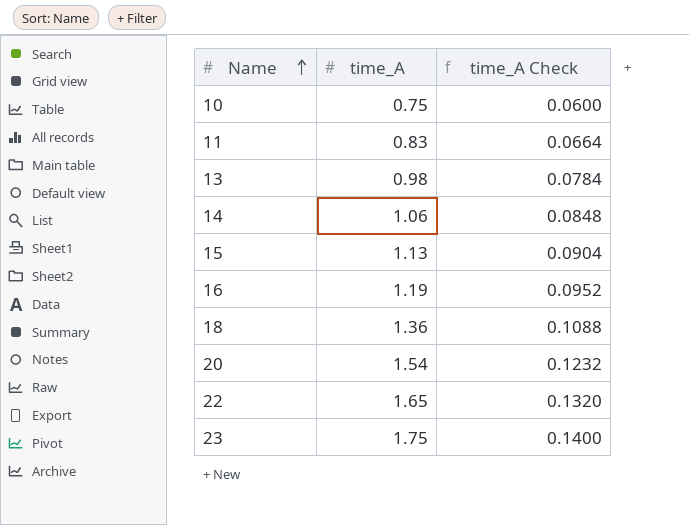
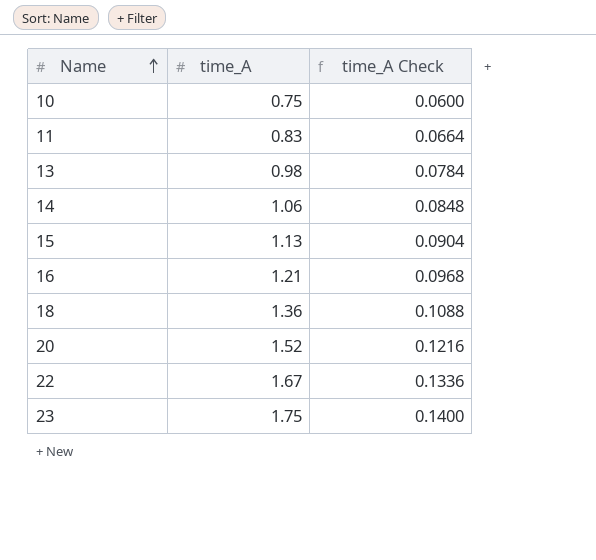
16 | time_A: 1.19 -> 1.21
16 | time_A Check: 0.0952 -> 0.0968
20 | time_A: 1.54 -> 1.52
20 | time_A Check: 0.1232 -> 0.1216
22 | time_A: 1.65 -> 1.67
22 | time_A Check: 0.1320 -> 0.1336

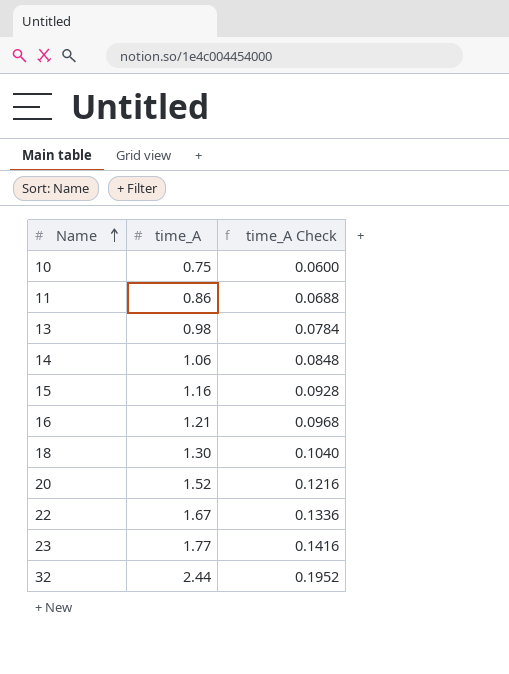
11 | time_A: 0.83 -> 0.86
11 | time_A Check: 0.0664 -> 0.0688
15 | time_A: 1.13 -> 1.16
15 | time_A Check: 0.0904 -> 0.0928
18 | time_A: 1.36 -> 1.30
18 | time_A Check: 0.1088 -> 0.1040
23 | time_A: 1.75 -> 1.77
23 | time_A Check: 0.1400 -> 0.1416
row 32: none -> 2.44 | 0.1952

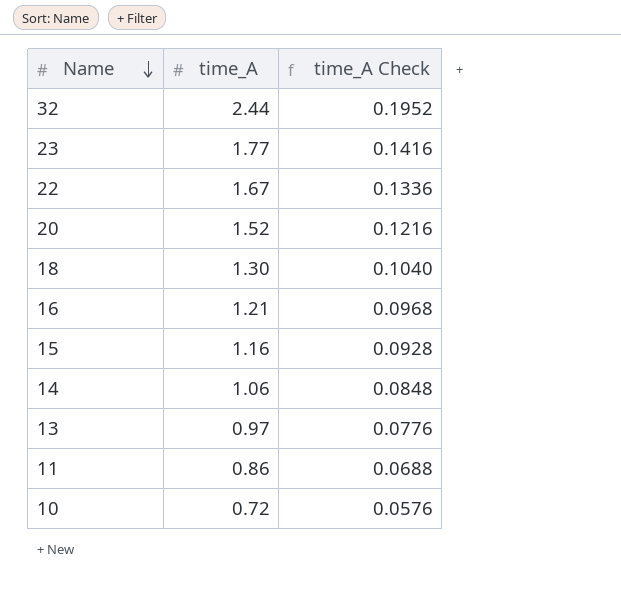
row order: Name ascending -> Name descending
13 | time_A: 0.98 -> 0.97
13 | time_A Check: 0.0784 -> 0.0776
10 | time_A: 0.75 -> 0.72
10 | time_A Check: 0.0600 -> 0.0576

